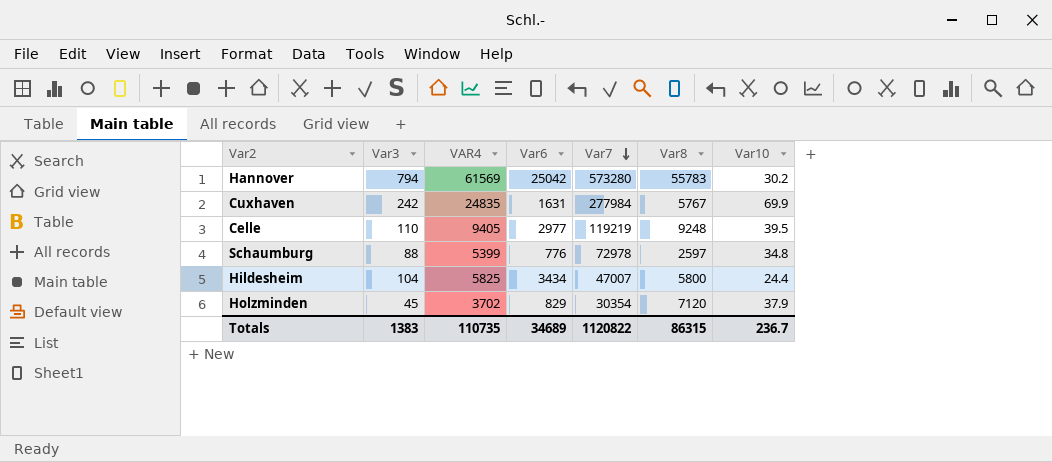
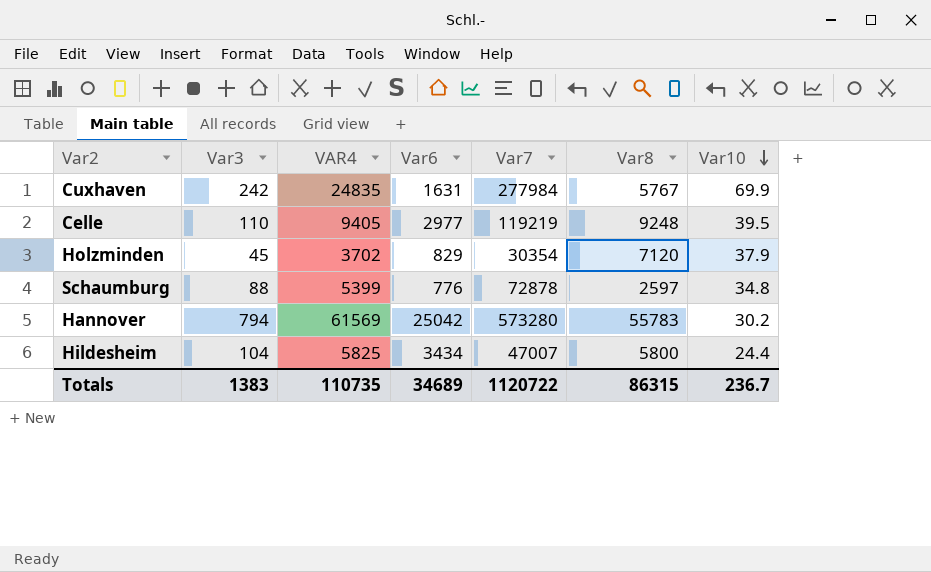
row order: Var7 descending -> Var10 descending
Schaumburg | Var7: 72978 -> 72878
Totals | Var7: 1120822 -> 1120722

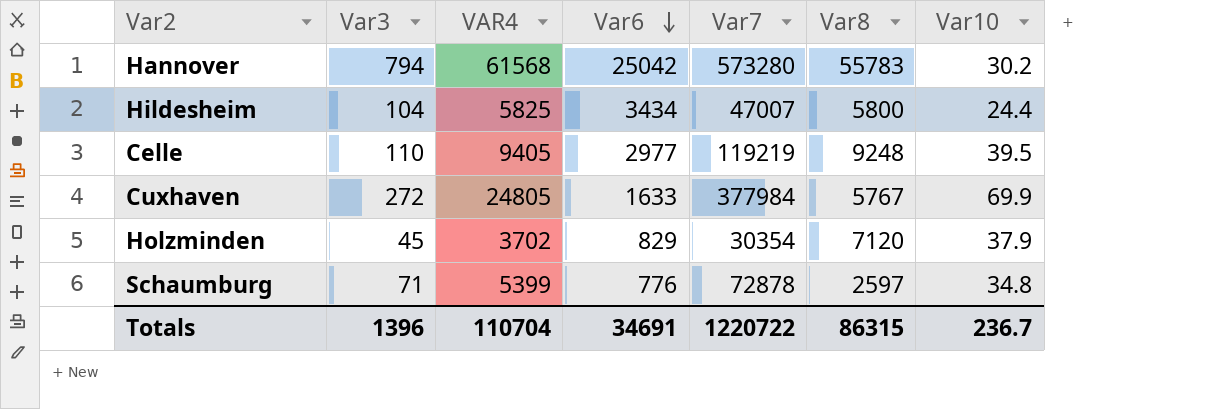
row order: Var10 descending -> Var6 descending
Hannover | VAR4: 61569 -> 61568
Cuxhaven | Var3: 242 -> 272
Cuxhaven | VAR4: 24835 -> 24805
Cuxhaven | Var6: 1631 -> 1633
Cuxhaven | Var7: 277984 -> 377984
Schaumburg | Var3: 88 -> 71
Totals | Var3: 1383 -> 1396
Totals | VAR4: 110735 -> 110704
Totals | Var6: 34689 -> 34691
Totals | Var7: 1120722 -> 1220722

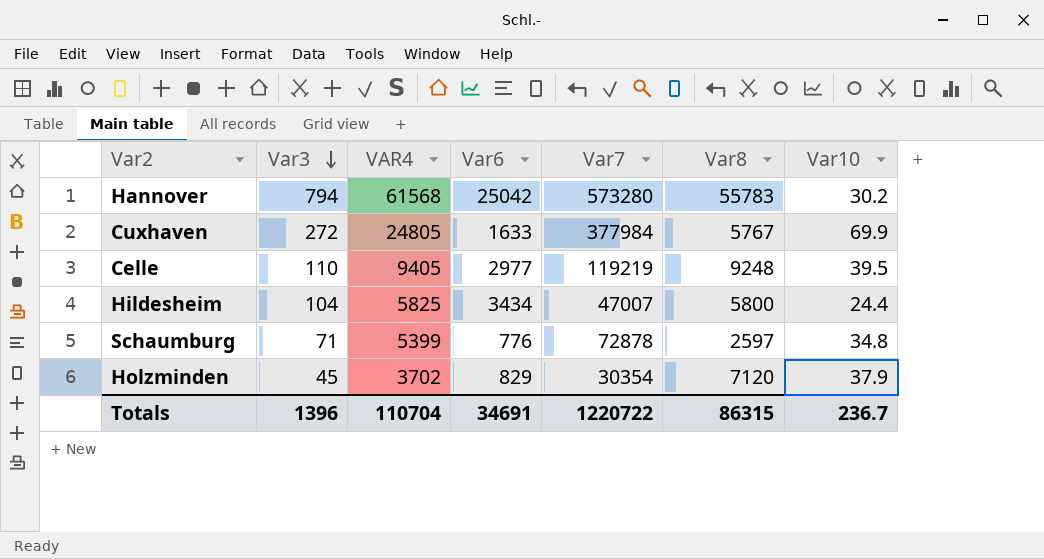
row order: Var6 descending -> Var3 descending

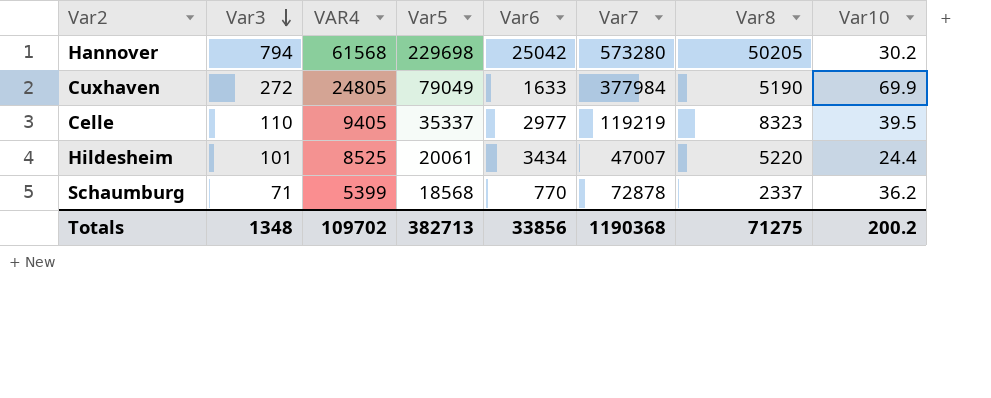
column Var5 | position: none -> 4
row Holzminden: 45 | 3702 | 829 | 30354 | 7120 | 37.9 -> none
Hannover | Var8: 55783 -> 50205
Cuxhaven | Var8: 5767 -> 5190
Celle | Var8: 9248 -> 8323
Hildesheim | Var3: 104 -> 101
Hildesheim | VAR4: 5825 -> 8525
Hildesheim | Var8: 5800 -> 5220
Schaumburg | Var6: 776 -> 770
Schaumburg | Var8: 2597 -> 2337
Schaumburg | Var10: 34.8 -> 36.2
Totals | Var3: 1396 -> 1348
Totals | VAR4: 110704 -> 109702
Totals | Var6: 34691 -> 33856
Totals | Var7: 1220722 -> 1190368
Totals | Var8: 86315 -> 71275
Totals | Var10: 236.7 -> 200.2

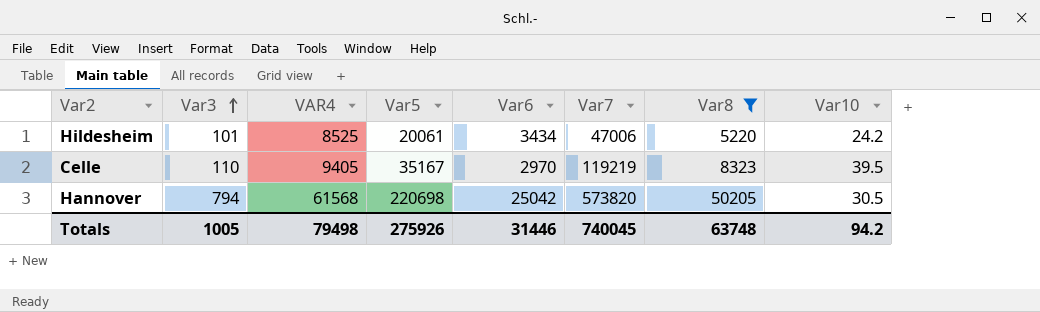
filter: none -> Var8 >= 5220
row order: Var3 descending -> Var3 ascending
Hildesheim | Var7: 47007 -> 47006
Hildesheim | Var10: 24.4 -> 24.2
Celle | Var5: 35337 -> 35167
Celle | Var6: 2977 -> 2970
Hannover | Var5: 229698 -> 220698
Hannover | Var7: 573280 -> 573820
Hannover | Var10: 30.2 -> 30.5
Totals | Var3: 1348 -> 1005
Totals | VAR4: 109702 -> 79498
Totals | Var5: 382713 -> 275926
Totals | Var6: 33856 -> 31446
Totals | Var7: 1190368 -> 740045
Totals | Var8: 71275 -> 63748
Totals | Var10: 200.2 -> 94.2

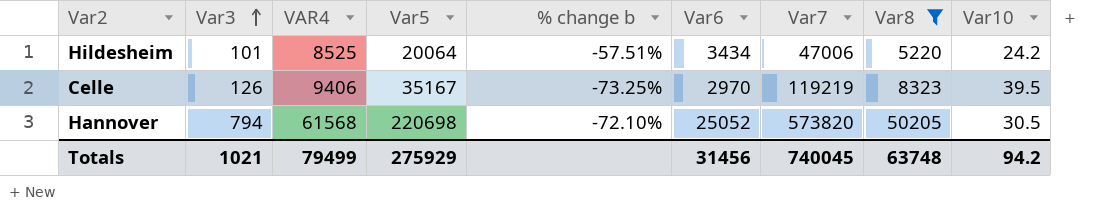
column % change b | formula: none -> ([VAR4] - [Var5]) / [Var5]
Hildesheim | Var5: 20061 -> 20064
Celle | Var3: 110 -> 126
Celle | VAR4: 9405 -> 9406
Hannover | Var6: 25042 -> 25052
Totals | Var3: 1005 -> 1021
Totals | VAR4: 79498 -> 79499
Totals | Var5: 275926 -> 275929
Totals | Var6: 31446 -> 31456

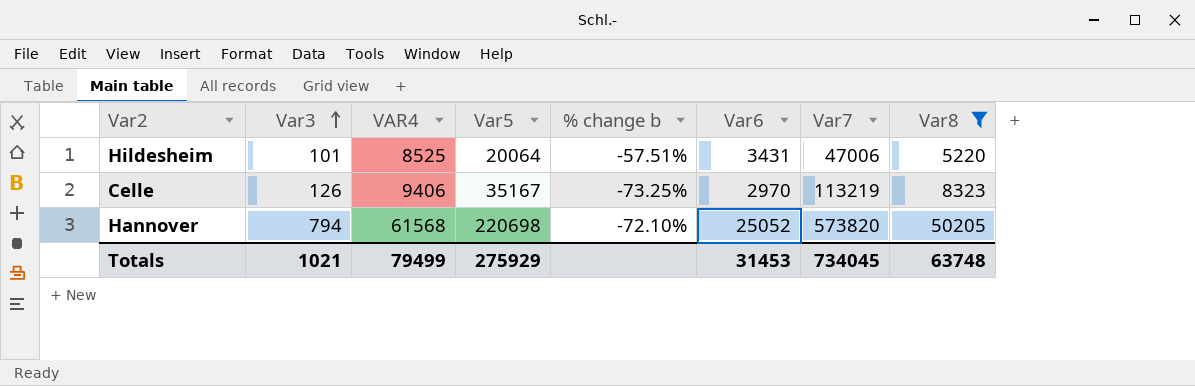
column Var10 | position: 9 -> none
Hildesheim | Var6: 3434 -> 3431
Celle | Var7: 119219 -> 113219
Totals | Var6: 31456 -> 31453
Totals | Var7: 740045 -> 734045

